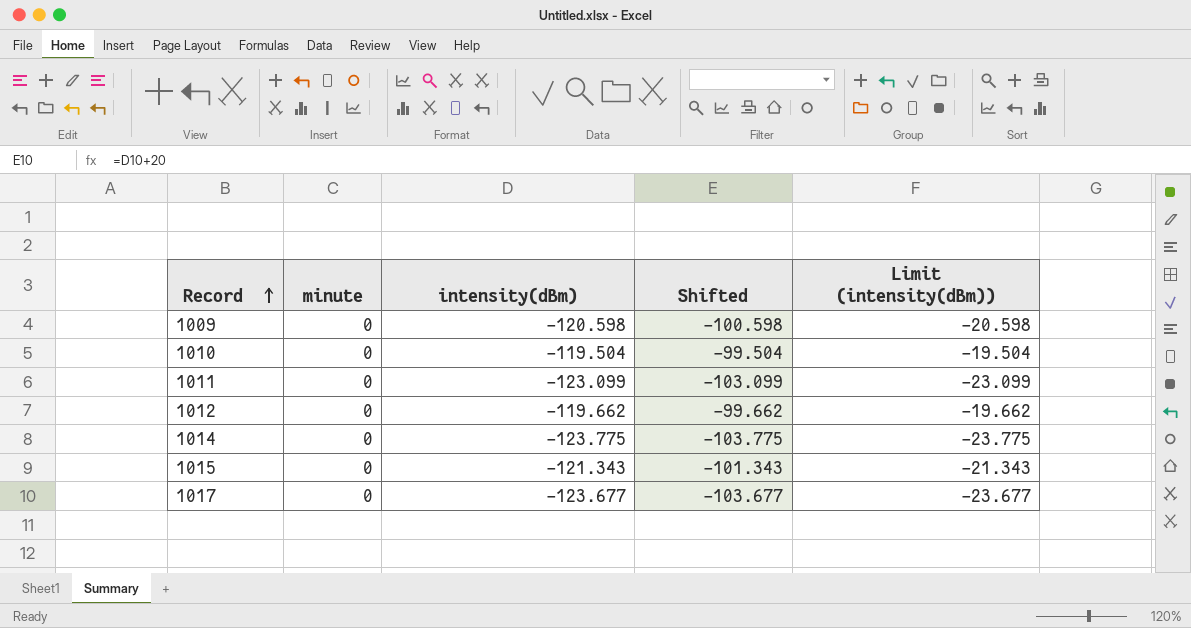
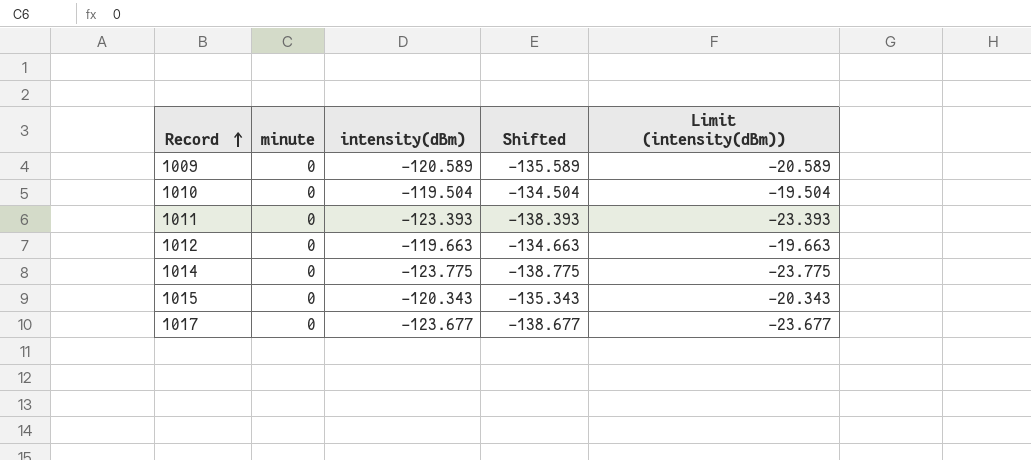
column Shifted | formula: [intensity(dBm)] + 20 -> [intensity(dBm)] - 15
1009 | intensity(dBm): -120.598 -> -120.589
1009 | Limit (intensity(dBm)): -20.598 -> -20.589
1011 | intensity(dBm): -123.099 -> -123.393
1011 | Limit (intensity(dBm)): -23.099 -> -23.393
1012 | intensity(dBm): -119.662 -> -119.663
1012 | Limit (intensity(dBm)): -19.662 -> -19.663
1015 | intensity(dBm): -121.343 -> -120.343
1015 | Limit (intensity(dBm)): -21.343 -> -20.343

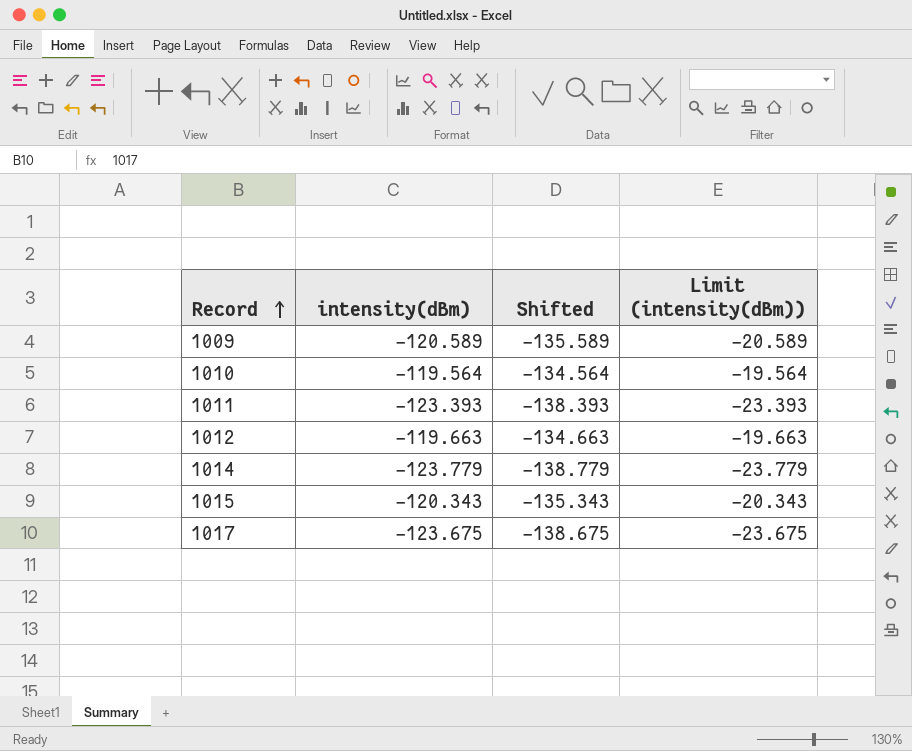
column minute | position: 2 -> none
1010 | intensity(dBm): -119.504 -> -119.564
1010 | Shifted: -134.504 -> -134.564
1010 | Limit (intensity(dBm)): -19.504 -> -19.564
1014 | intensity(dBm): -123.775 -> -123.779
1014 | Shifted: -138.775 -> -138.779
1014 | Limit (intensity(dBm)): -23.775 -> -23.779
1017 | intensity(dBm): -123.677 -> -123.675
1017 | Shifted: -138.677 -> -138.675
1017 | Limit (intensity(dBm)): -23.677 -> -23.675

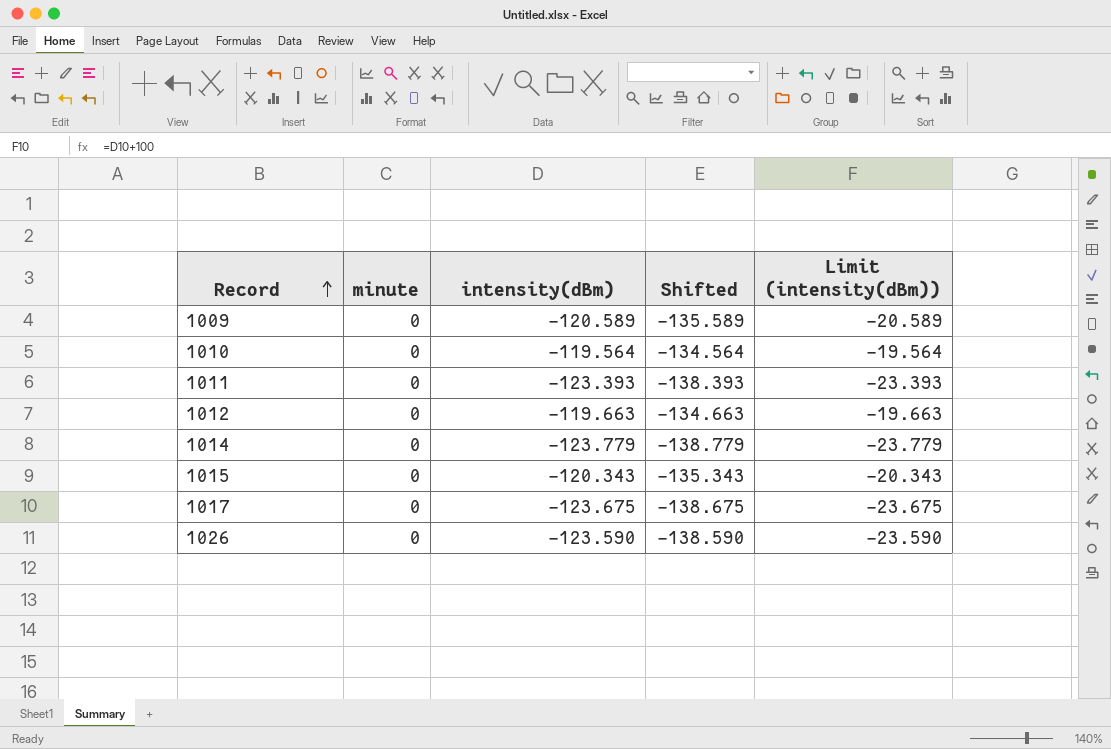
column minute | position: none -> 2
row 1026: none -> 0 | -123.590 | -138.590 | -23.590

